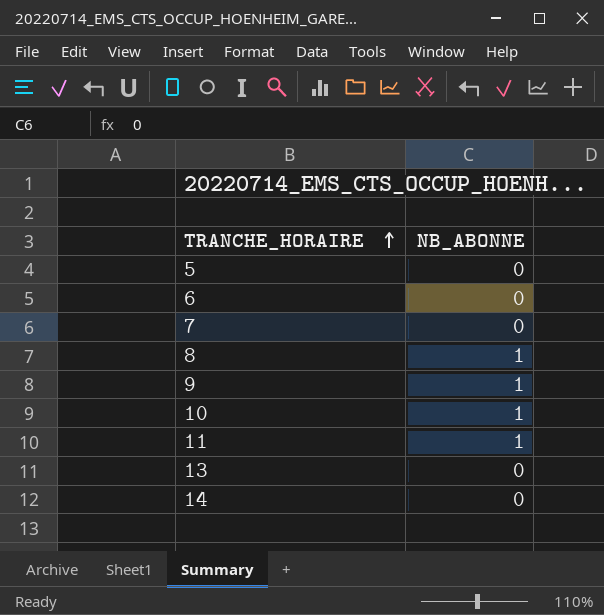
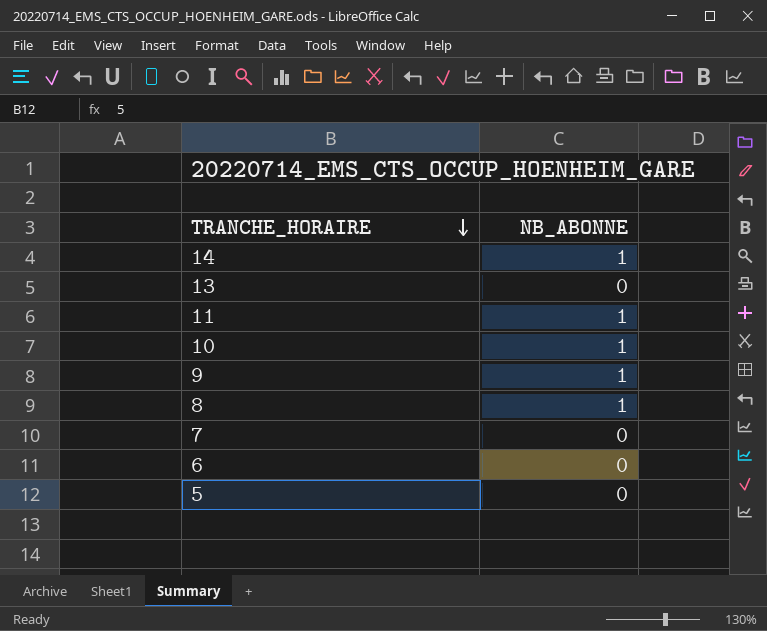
row order: TRANCHE_HORAIRE ascending -> TRANCHE_HORAIRE descending
14 | NB_ABONNE: 0 -> 1

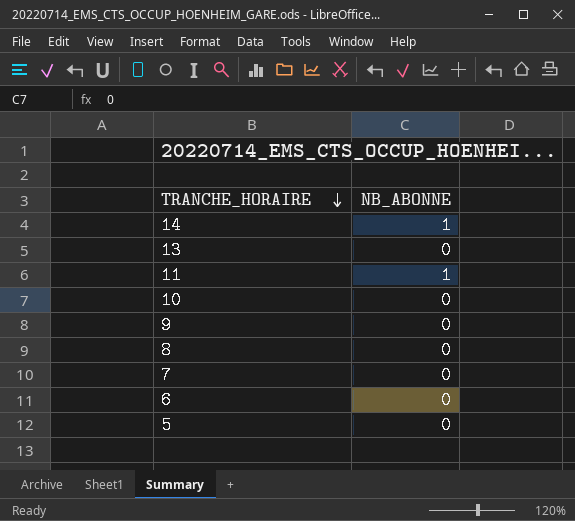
10 | NB_ABONNE: 1 -> 0
9 | NB_ABONNE: 1 -> 0
8 | NB_ABONNE: 1 -> 0

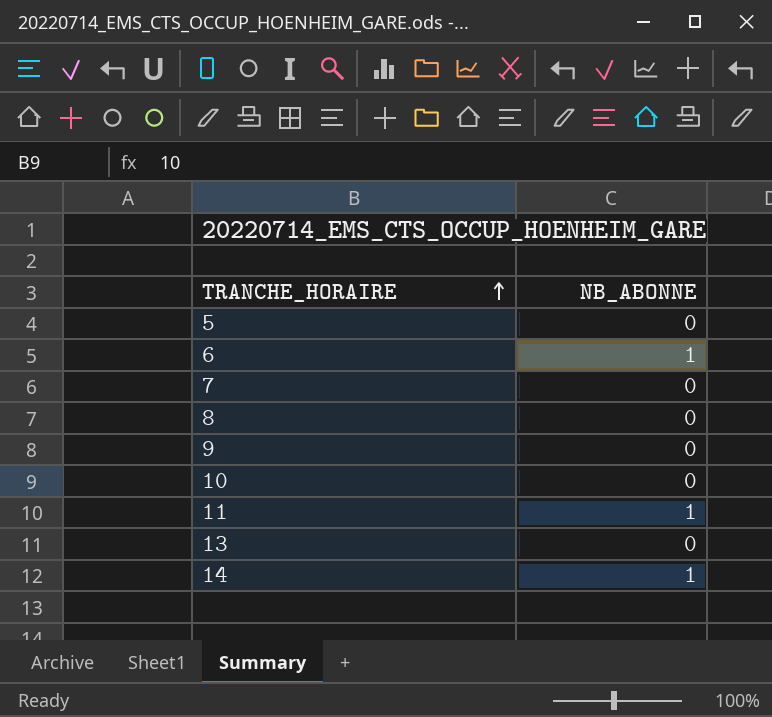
row order: TRANCHE_HORAIRE descending -> TRANCHE_HORAIRE ascending
6 | NB_ABONNE: 0 -> 1

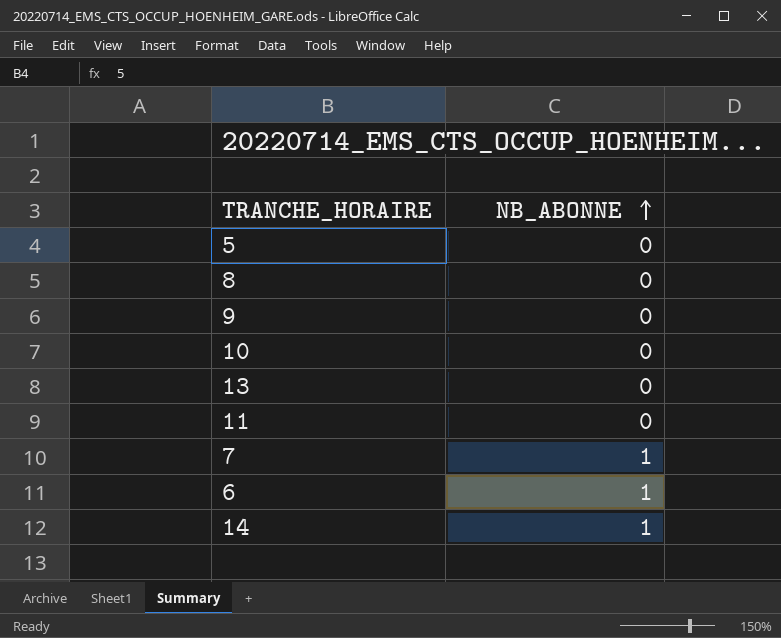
row order: TRANCHE_HORAIRE ascending -> NB_ABONNE ascending
11 | NB_ABONNE: 1 -> 0
7 | NB_ABONNE: 0 -> 1

